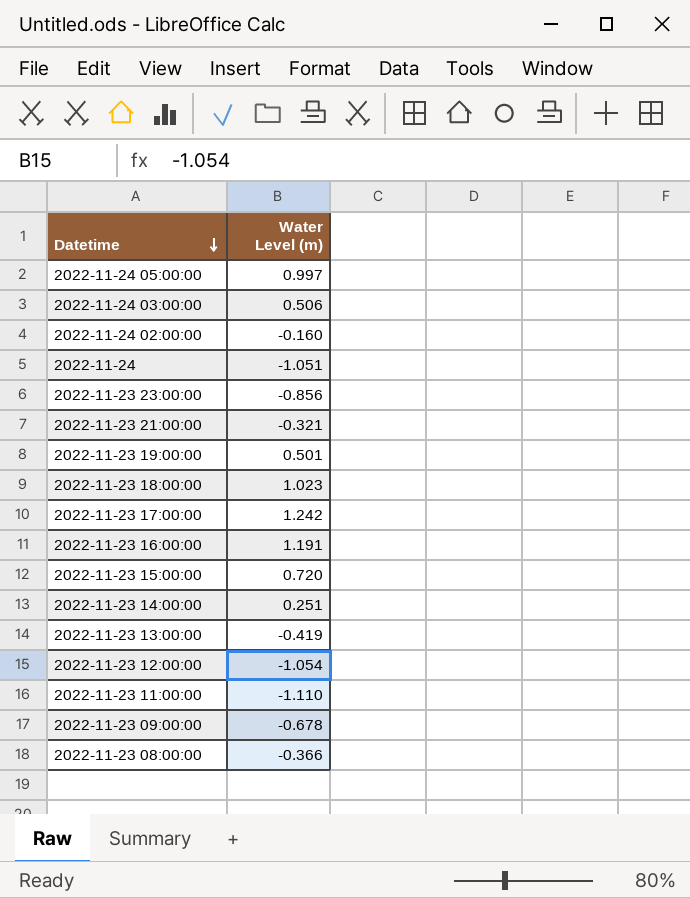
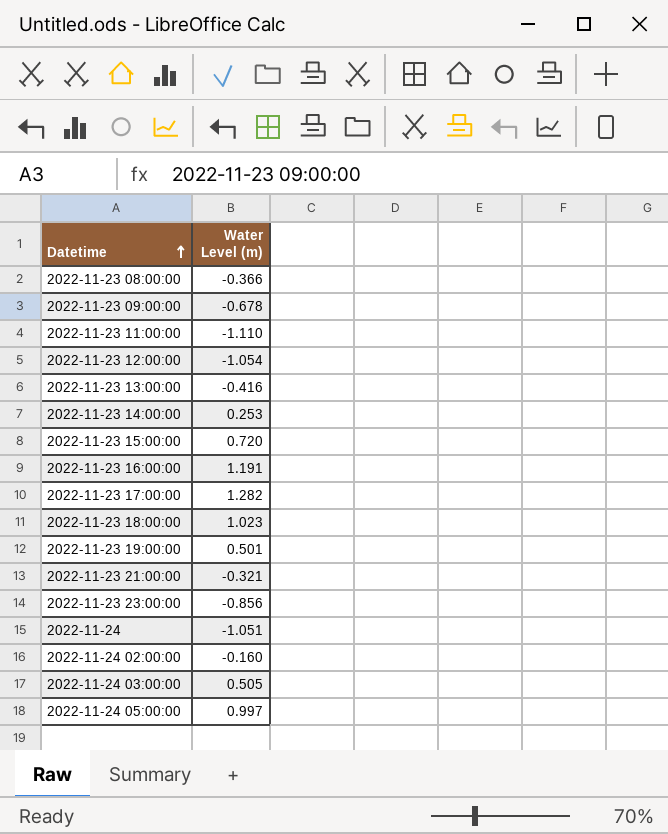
row order: Datetime descending -> Datetime ascending
2022-11-23 13:00:00 | Water Level (m): -0.419 -> -0.416
2022-11-23 14:00:00 | Water Level (m): 0.251 -> 0.253
2022-11-23 17:00:00 | Water Level (m): 1.242 -> 1.282
2022-11-24 03:00:00 | Water Level (m): 0.506 -> 0.505

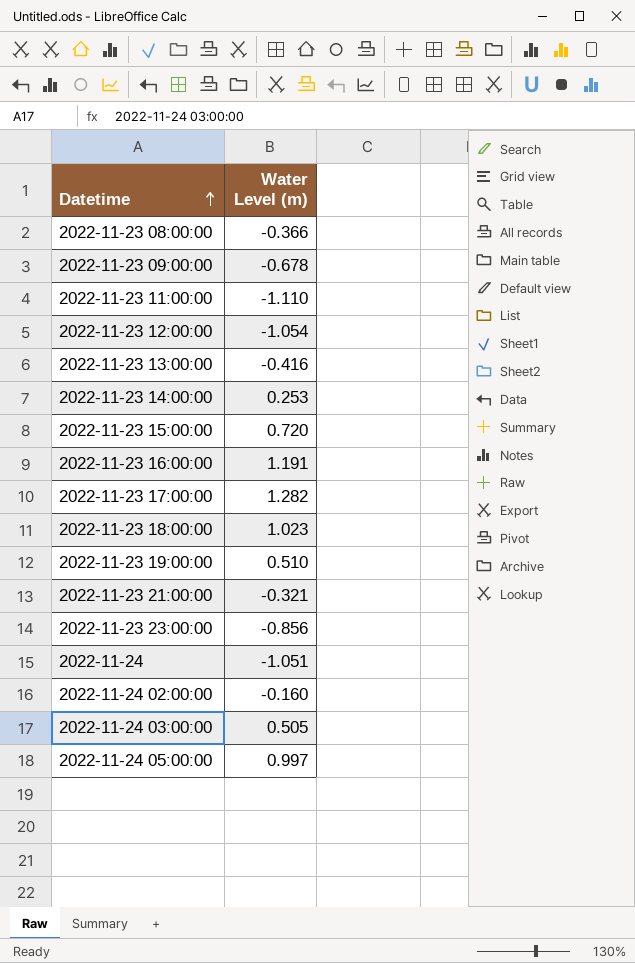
2022-11-23 19:00:00 | Water Level (m): 0.501 -> 0.510

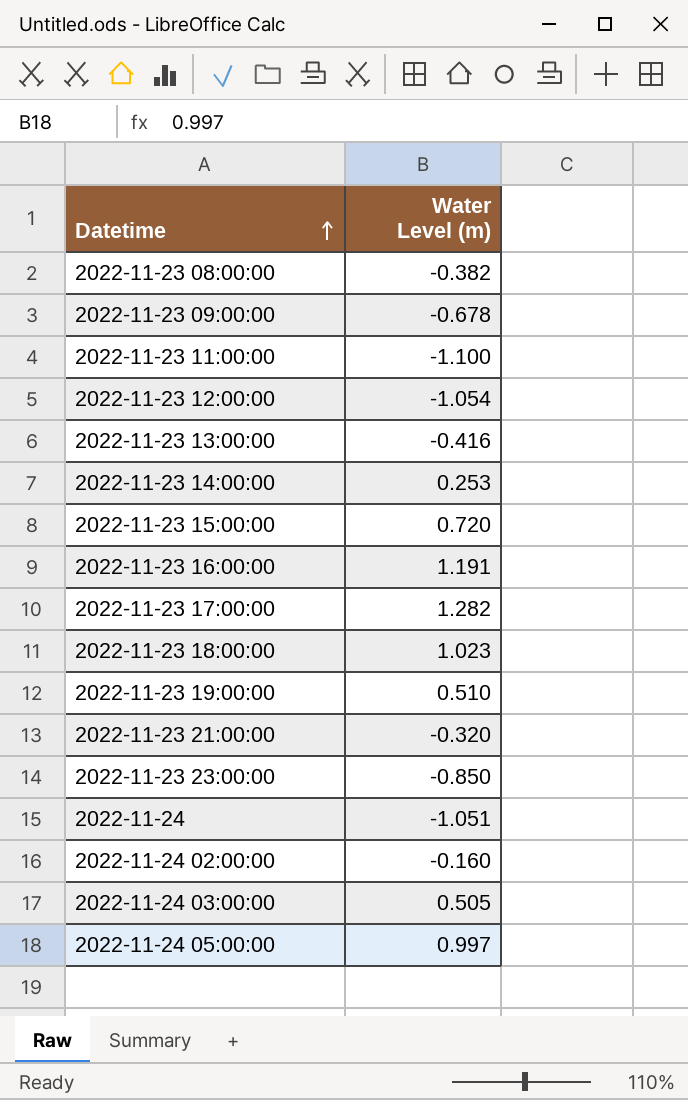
2022-11-23 08:00:00 | Water Level (m): -0.366 -> -0.382
2022-11-23 11:00:00 | Water Level (m): -1.110 -> -1.100
2022-11-23 21:00:00 | Water Level (m): -0.321 -> -0.320
2022-11-23 23:00:00 | Water Level (m): -0.856 -> -0.850

